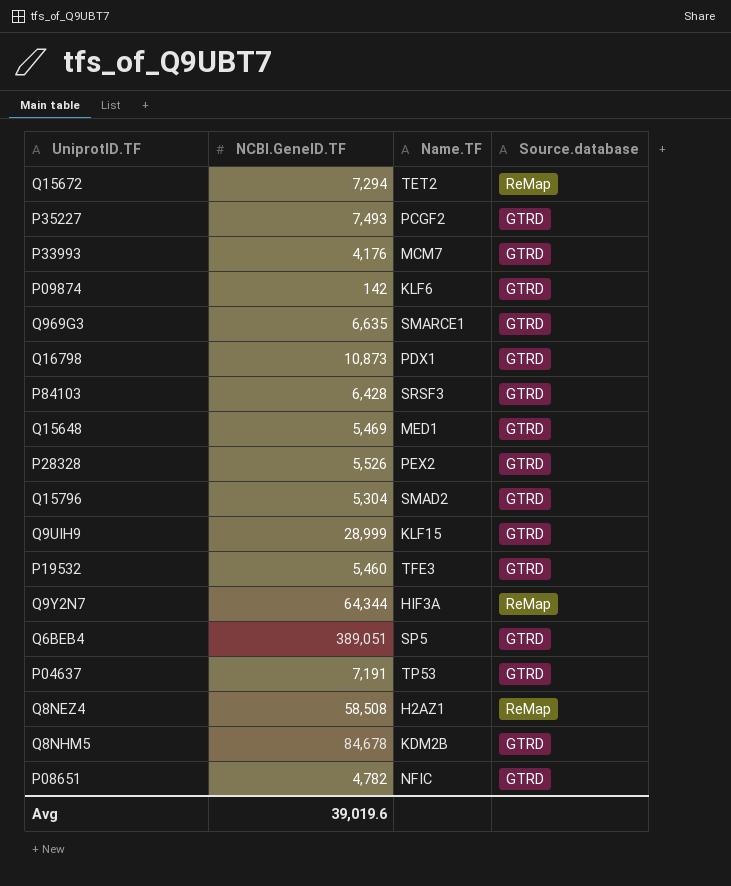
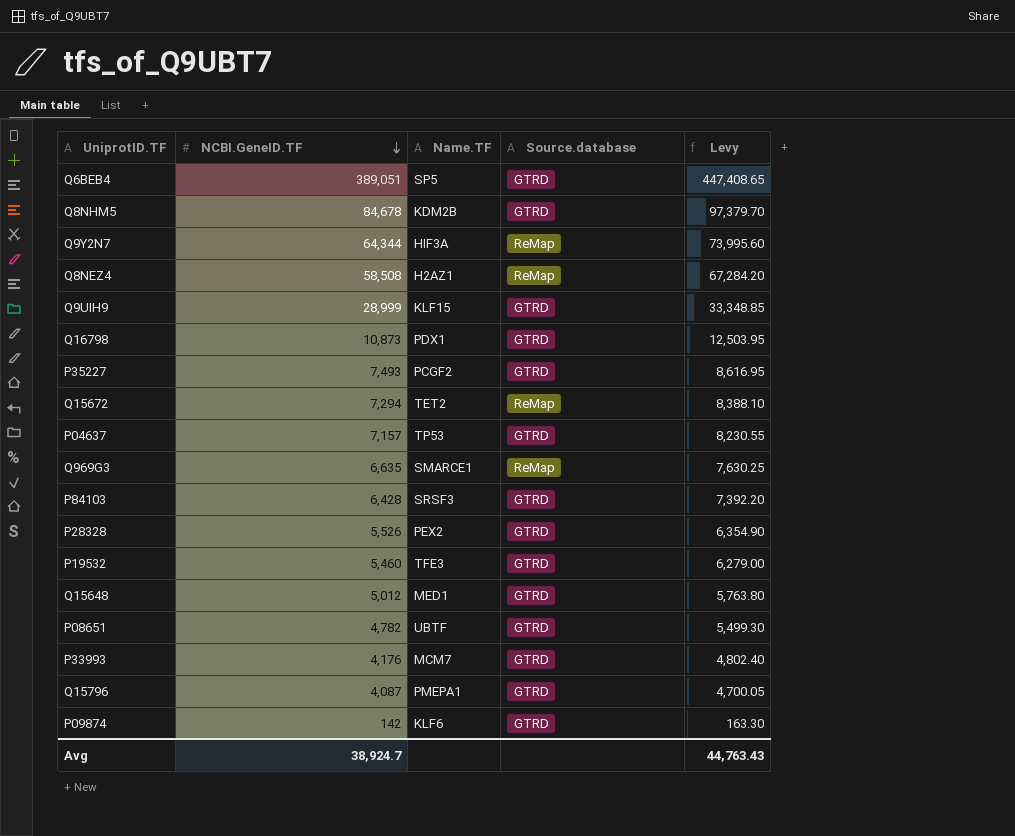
row order: none -> NCBI.GeneID.TF descending
column Levy | formula: none -> [NCBI.GeneID.TF] * 1.15
P04637 | NCBI.GeneID.TF: 7,191 -> 7,157
Q969G3 | Source.database: GTRD -> ReMap
Q15648 | NCBI.GeneID.TF: 5,469 -> 5,012
P08651 | Name.TF: NFIC -> UBTF
Q15796 | NCBI.GeneID.TF: 5,304 -> 4,087
Q15796 | Name.TF: SMAD2 -> PMEPA1
Avg | NCBI.GeneID.TF: 39,019.6 -> 38,924.7

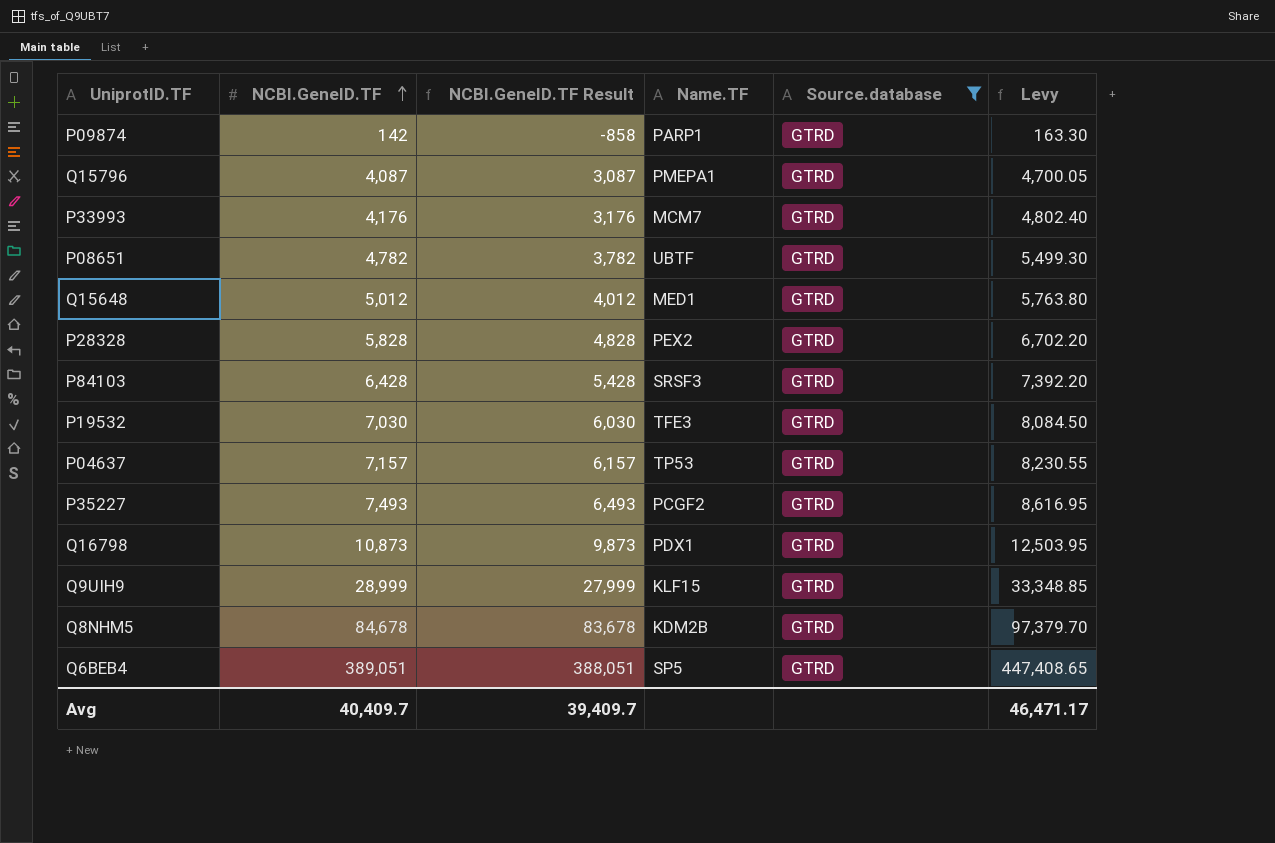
filter: none -> Source.database = GTRD
row order: NCBI.GeneID.TF descending -> NCBI.GeneID.TF ascending
column NCBI.GeneID.TF Result | formula: none -> [NCBI.GeneID.TF] - 1000
P09874 | Name.TF: KLF6 -> PARP1
P28328 | NCBI.GeneID.TF: 5,526 -> 5,828
P28328 | Levy: 6,354.90 -> 6,702.20
P19532 | NCBI.GeneID.TF: 5,460 -> 7,030
P19532 | Levy: 6,279.00 -> 8,084.50
Avg | NCBI.GeneID.TF: 38,924.7 -> 40,409.7
Avg | Levy: 44,763.43 -> 46,471.17

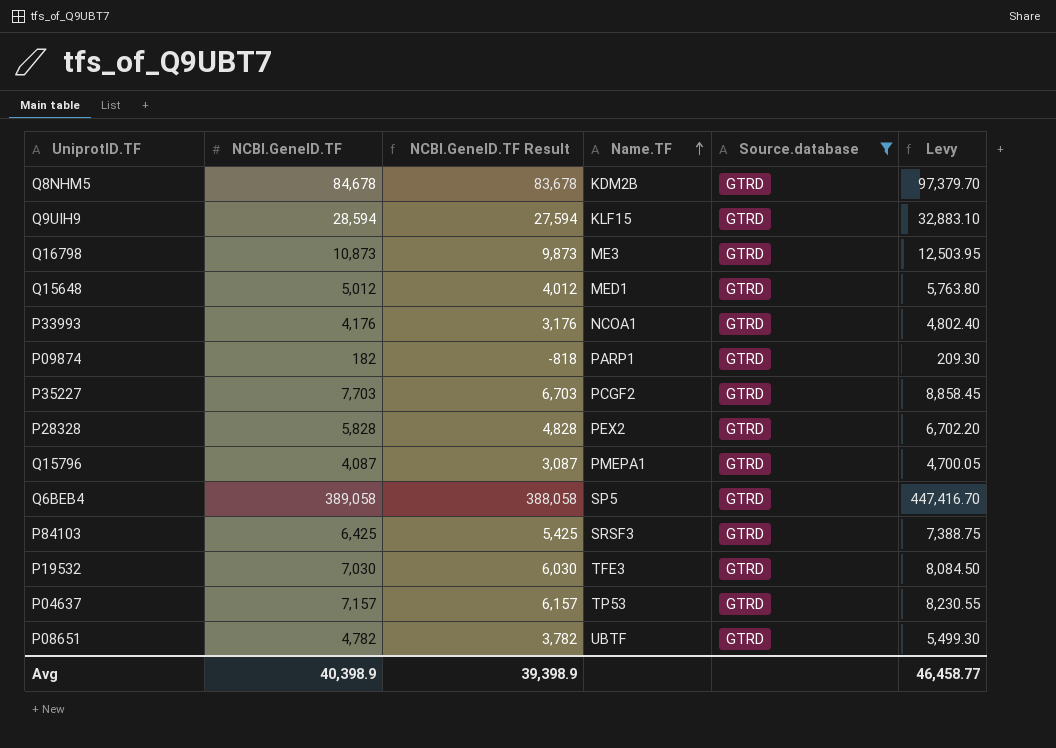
row order: NCBI.GeneID.TF ascending -> Name.TF ascending
Q9UIH9 | NCBI.GeneID.TF: 28,999 -> 28,594
Q9UIH9 | NCBI.GeneID.TF Result: 27,999 -> 27,594
Q9UIH9 | Levy: 33,348.85 -> 32,883.10
Q16798 | Name.TF: PDX1 -> ME3
P33993 | Name.TF: MCM7 -> NCOA1
P09874 | NCBI.GeneID.TF: 142 -> 182
P09874 | NCBI.GeneID.TF Result: -858 -> -818
P09874 | Levy: 163.30 -> 209.30
P35227 | NCBI.GeneID.TF: 7,493 -> 7,703
P35227 | NCBI.GeneID.TF Result: 6,493 -> 6,703
P35227 | Levy: 8,616.95 -> 8,858.45
Q6BEB4 | NCBI.GeneID.TF: 389,051 -> 389,058
Q6BEB4 | NCBI.GeneID.TF Result: 388,051 -> 388,058
Q6BEB4 | Levy: 447,408.65 -> 447,416.70
P84103 | NCBI.GeneID.TF: 6,428 -> 6,425
P84103 | NCBI.GeneID.TF Result: 5,428 -> 5,425
P84103 | Levy: 7,392.20 -> 7,388.75
Avg | NCBI.GeneID.TF: 40,409.7 -> 40,398.9
Avg | NCBI.GeneID.TF Result: 39,409.7 -> 39,398.9
Avg | Levy: 46,471.17 -> 46,458.77

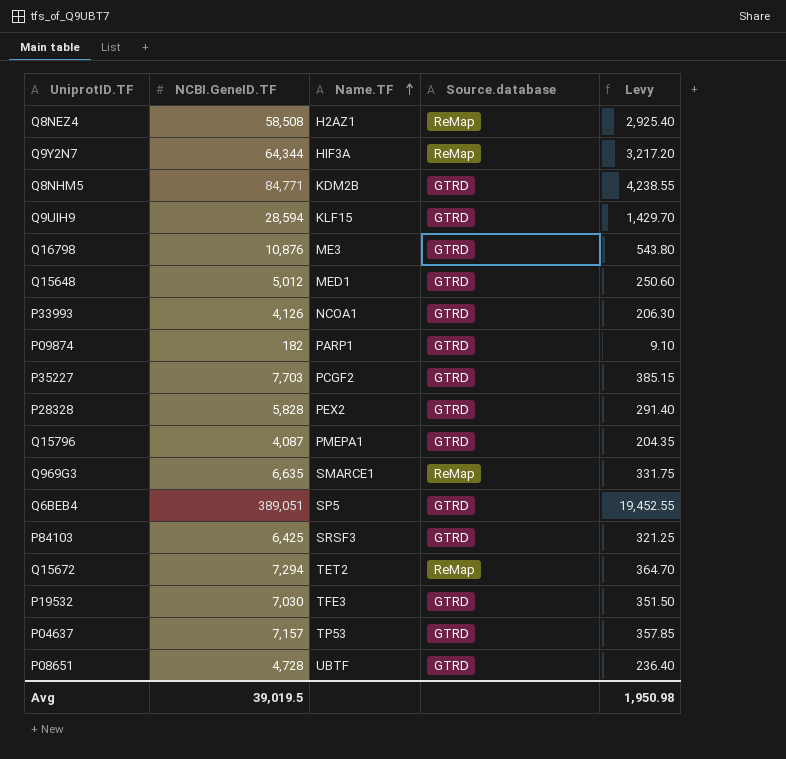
filter: Source.database = GTRD -> none
column NCBI.GeneID.TF Result | formula: [NCBI.GeneID.TF] - 1000 -> none
column Levy | formula: [NCBI.GeneID.TF] * 1.15 -> [NCBI.GeneID.TF] * 0.05
Q8NHM5 | NCBI.GeneID.TF: 84,678 -> 84,771
Q16798 | NCBI.GeneID.TF: 10,873 -> 10,876
P33993 | NCBI.GeneID.TF: 4,176 -> 4,126
Q6BEB4 | NCBI.GeneID.TF: 389,058 -> 389,051
P08651 | NCBI.GeneID.TF: 4,782 -> 4,728
Avg | NCBI.GeneID.TF: 40,398.9 -> 39,019.5
Avg | Levy: 46,458.77 -> 1,950.98

